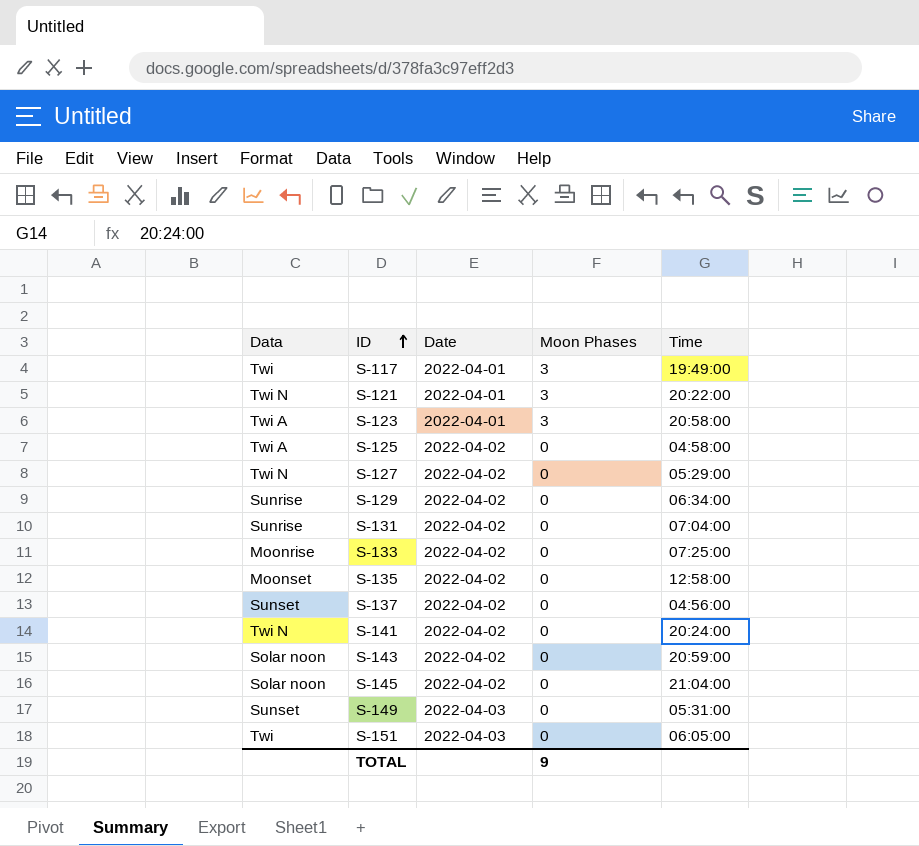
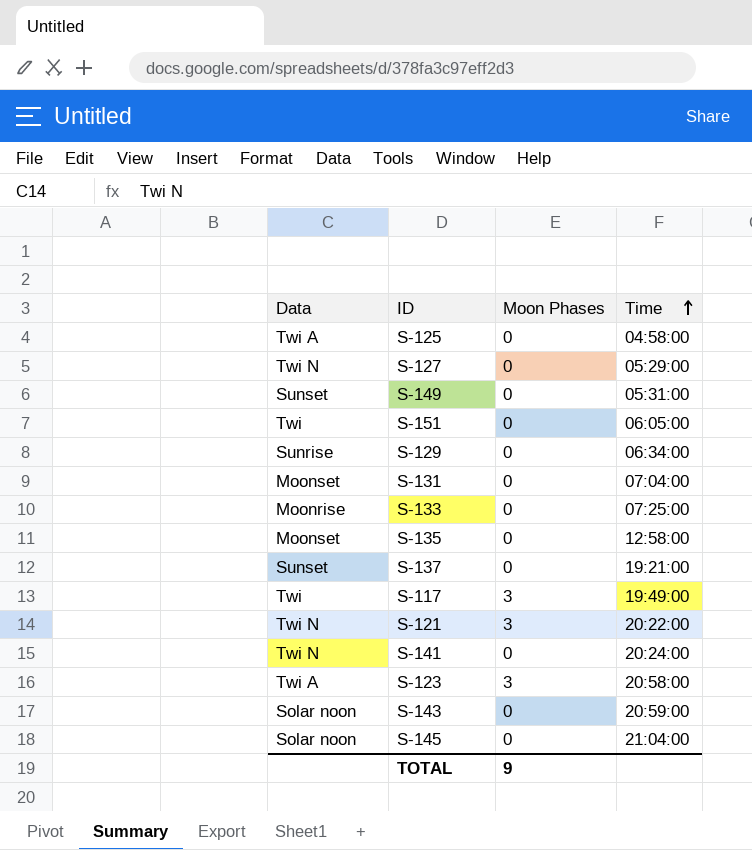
row order: ID ascending -> Time ascending
column Date | position: 3 -> none
S-131 | Data: Sunrise -> Moonset
S-137 | Time: 04:56:00 -> 19:21:00

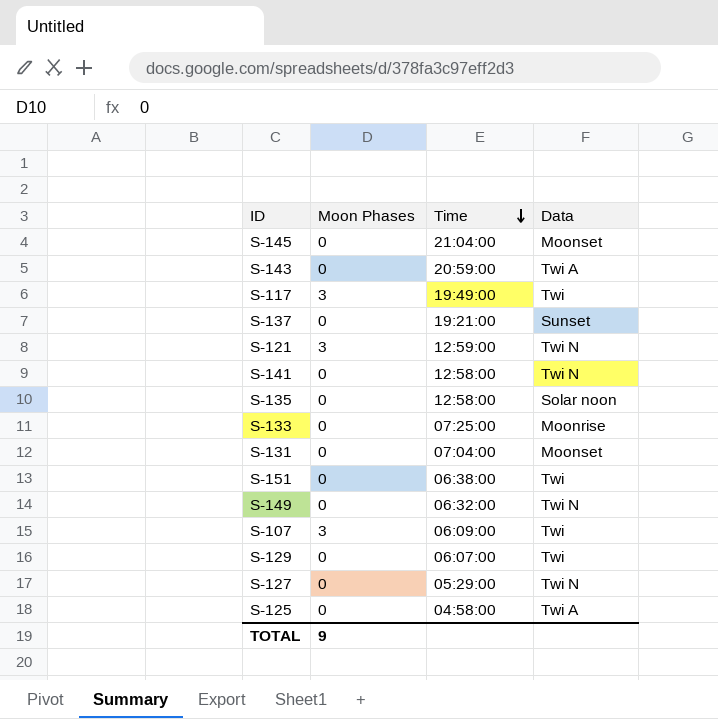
row order: Time ascending -> Time descending
column Data | position: 1 -> 4
row S-123: Twi A | 3 | 20:58:00 -> none
S-145 | Data: Solar noon -> Moonset
S-143 | Data: Solar noon -> Twi A
S-121 | Time: 20:22:00 -> 12:59:00
S-141 | Time: 20:24:00 -> 12:58:00
S-135 | Data: Moonset -> Solar noon
S-151 | Time: 06:05:00 -> 06:38:00
S-149 | Time: 05:31:00 -> 06:32:00
S-149 | Data: Sunset -> Twi N
row S-107: none -> 3 | 06:09:00 | Twi
S-129 | Time: 06:34:00 -> 06:07:00
S-129 | Data: Sunrise -> Twi

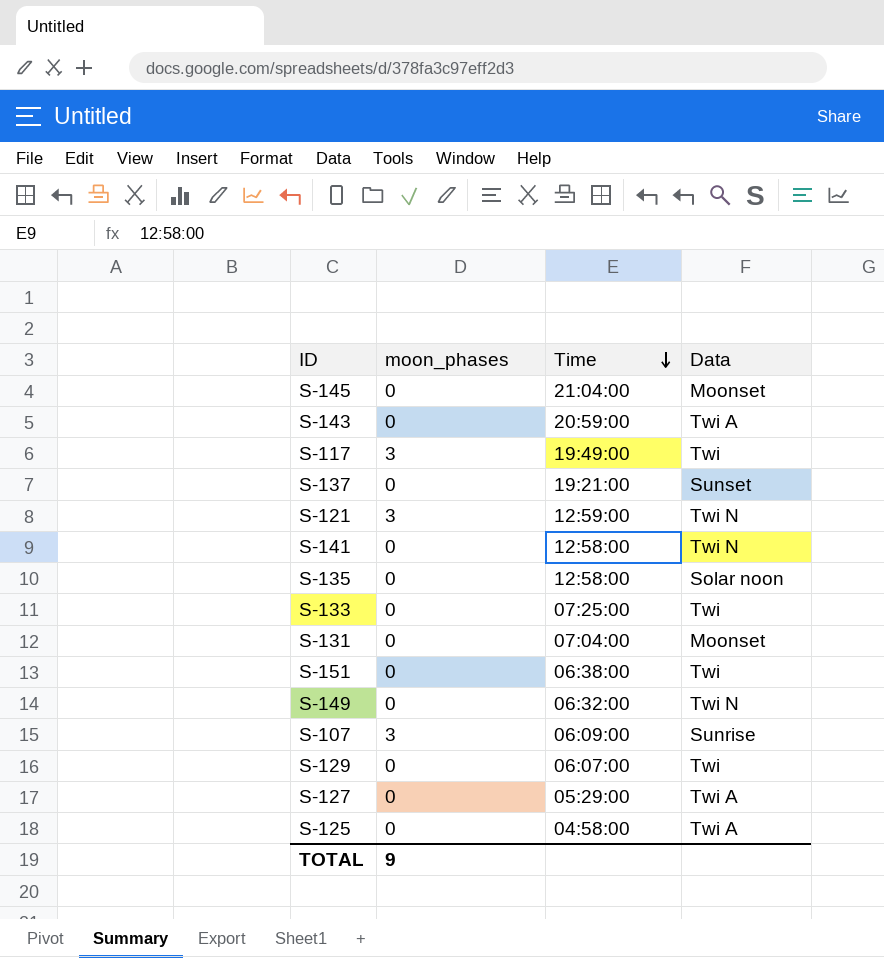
column name: Moon Phases -> moon_phases
S-133 | Data: Moonrise -> Twi
S-107 | Data: Twi -> Sunrise
S-127 | Data: Twi N -> Twi A

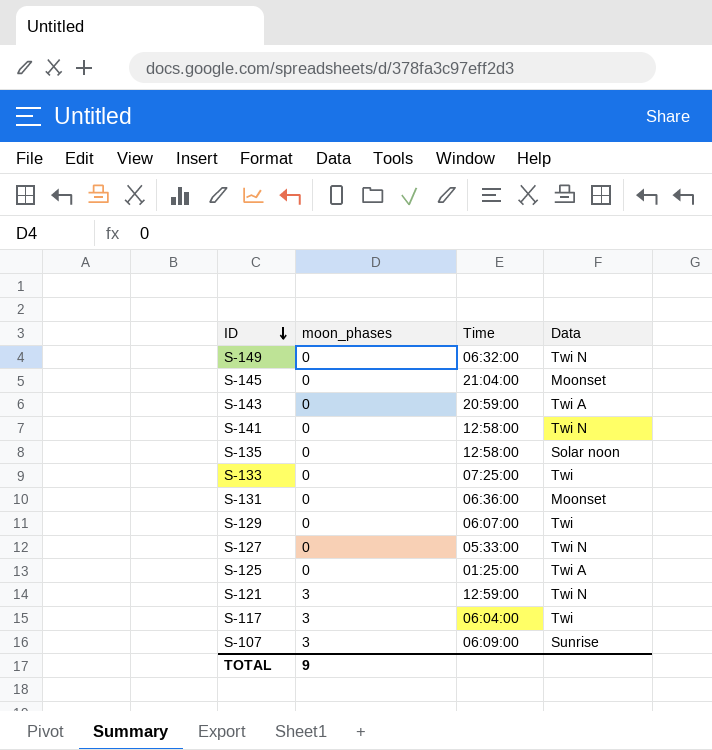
row order: Time descending -> ID descending
row S-137: 0 | 19:21:00 | Sunset -> none
row S-151: 0 | 06:38:00 | Twi -> none
S-131 | Time: 07:04:00 -> 06:36:00
S-127 | Time: 05:29:00 -> 05:33:00
S-127 | Data: Twi A -> Twi N
S-125 | Time: 04:58:00 -> 01:25:00
S-117 | Time: 19:49:00 -> 06:04:00

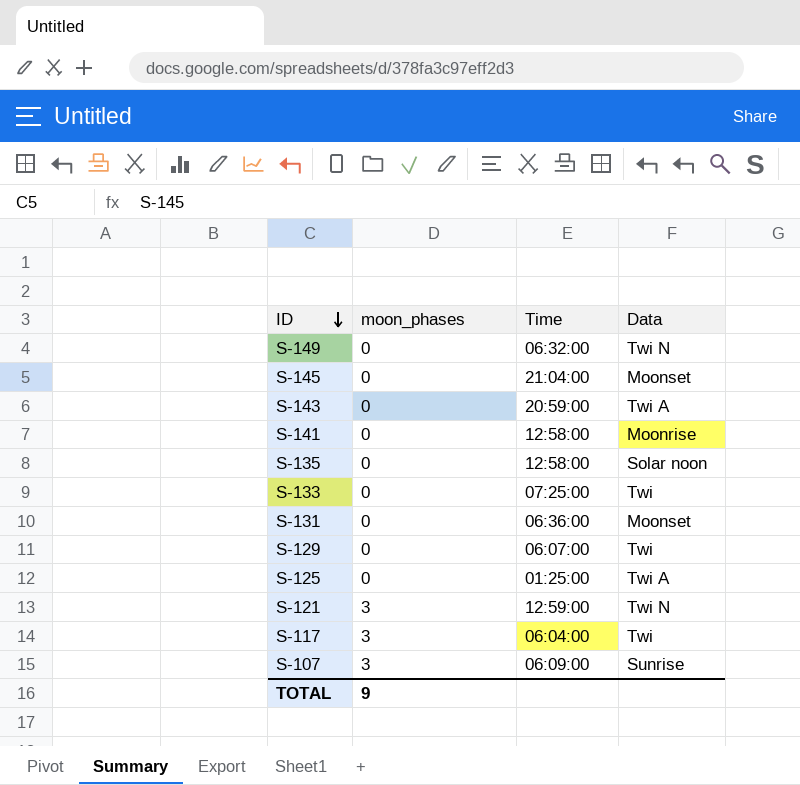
row S-127: 0 | 05:33:00 | Twi N -> none
S-141 | Data: Twi N -> Moonrise

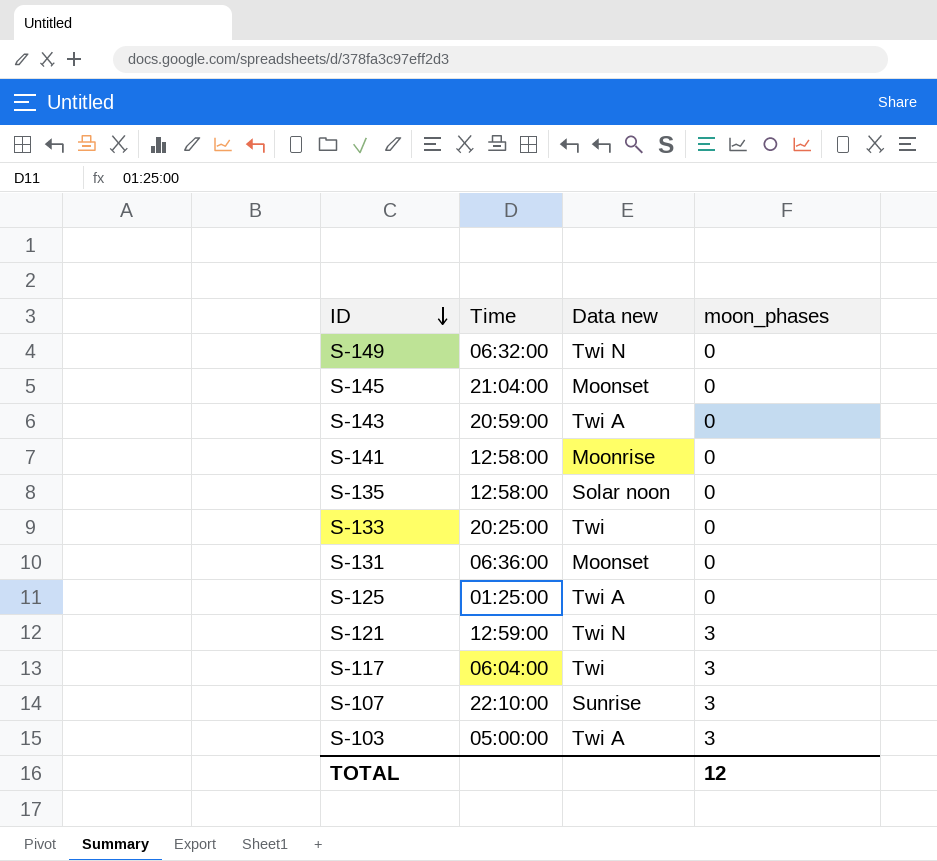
column name: Data -> Data new
column moon_phases | position: 2 -> 4
row S-129: 0 | 06:07:00 | Twi -> none
S-133 | Time: 07:25:00 -> 20:25:00
S-107 | Time: 06:09:00 -> 22:10:00
row S-103: none -> 05:00:00 | Twi A | 3
TOTAL | moon_phases: 9 -> 12

